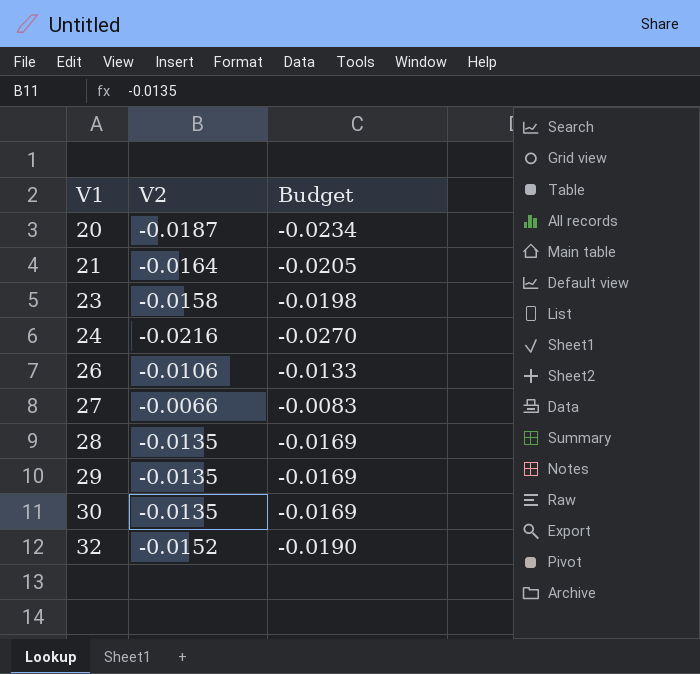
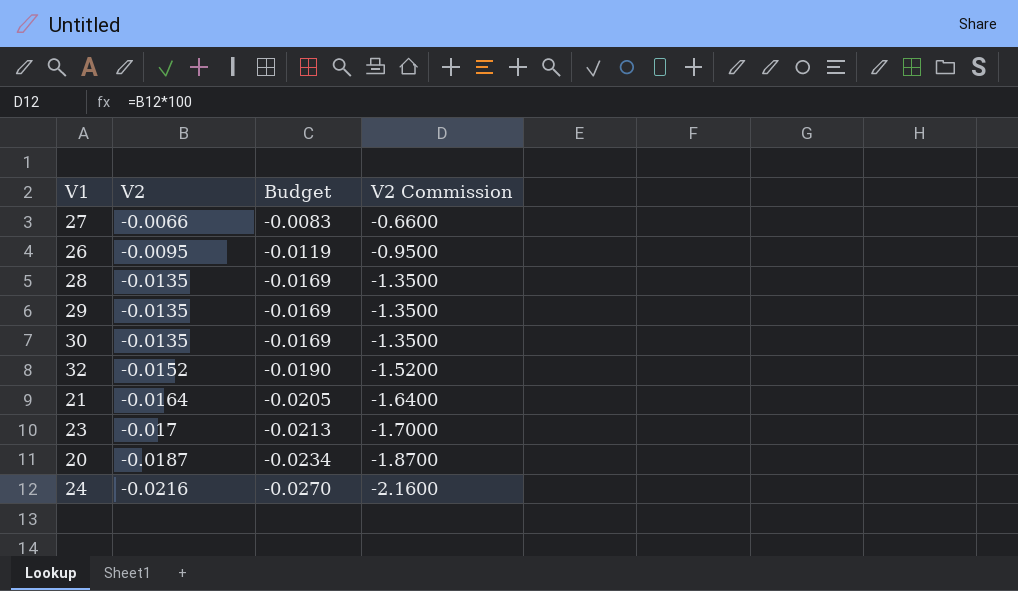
row order: V1 ascending -> V2 descending
column V2 Commission | formula: none -> [V2] * 100
26 | V2: -0.0106 -> -0.0095
26 | Budget: -0.0133 -> -0.0119
23 | V2: -0.0158 -> -0.017
23 | Budget: -0.0198 -> -0.0213

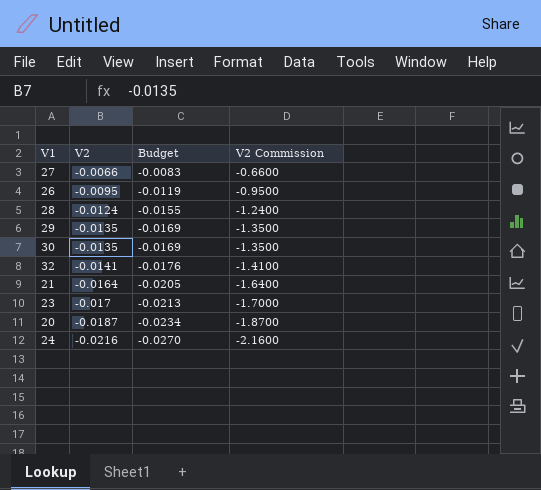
28 | V2: -0.0135 -> -0.0124
28 | Budget: -0.0169 -> -0.0155
28 | V2 Commission: -1.3500 -> -1.2400
32 | V2: -0.0152 -> -0.0141
32 | Budget: -0.0190 -> -0.0176
32 | V2 Commission: -1.5200 -> -1.4100

